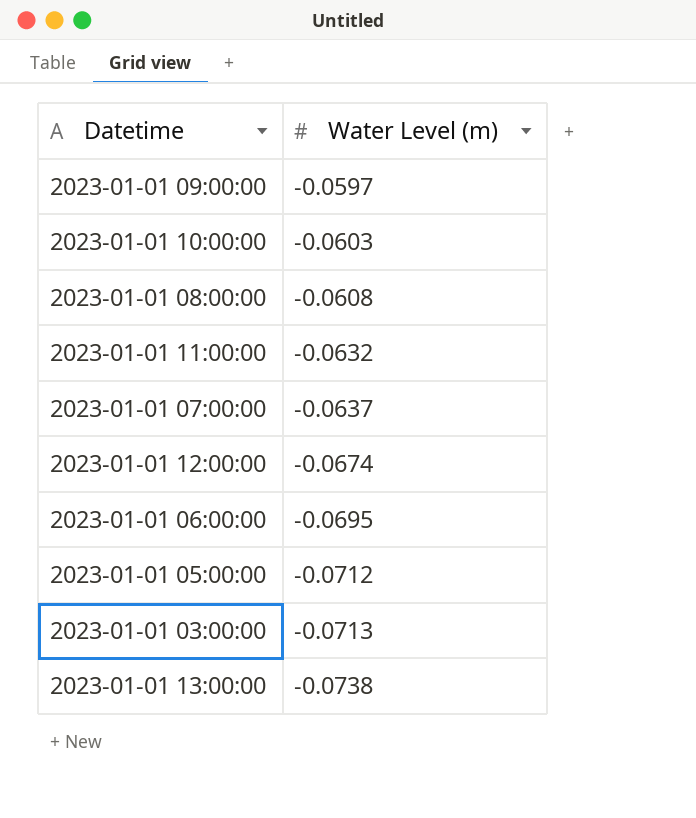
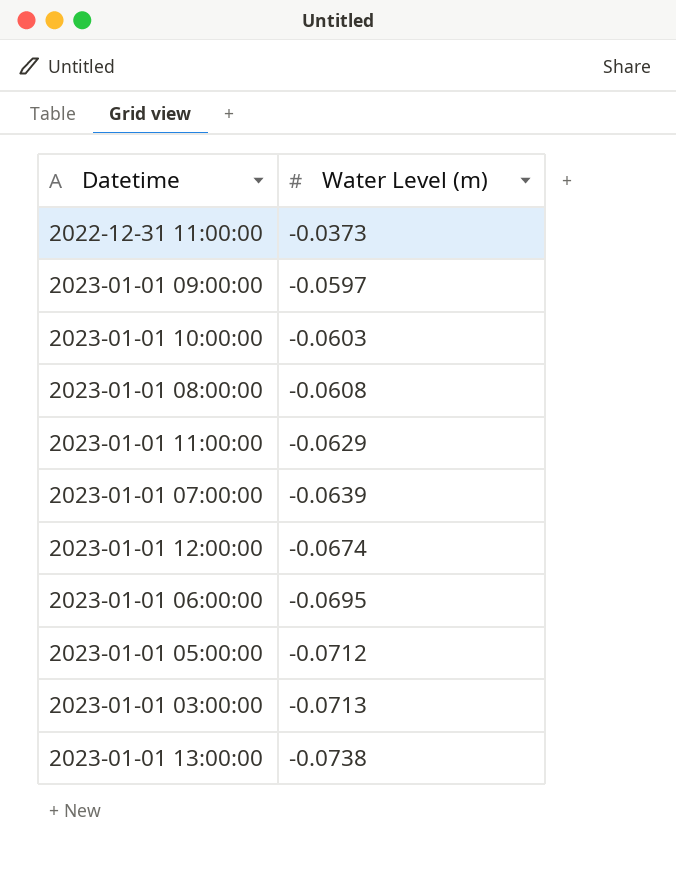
row 2022-12-31 11:00:00: none -> -0.0373
2023-01-01 11:00:00 | Water Level (m): -0.0632 -> -0.0629
2023-01-01 07:00:00 | Water Level (m): -0.0637 -> -0.0639

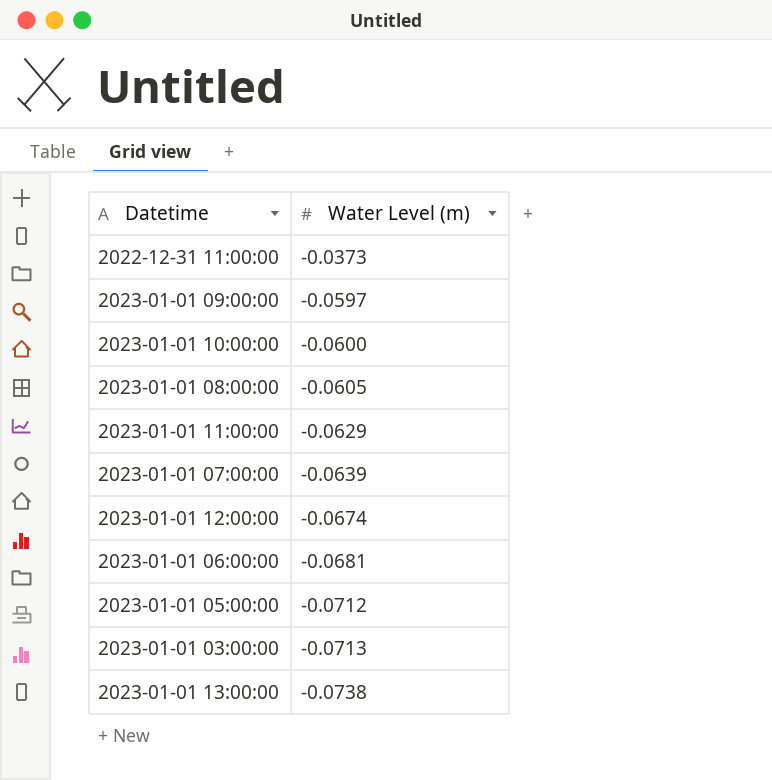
2023-01-01 10:00:00 | Water Level (m): -0.0603 -> -0.0600
2023-01-01 08:00:00 | Water Level (m): -0.0608 -> -0.0605
2023-01-01 06:00:00 | Water Level (m): -0.0695 -> -0.0681

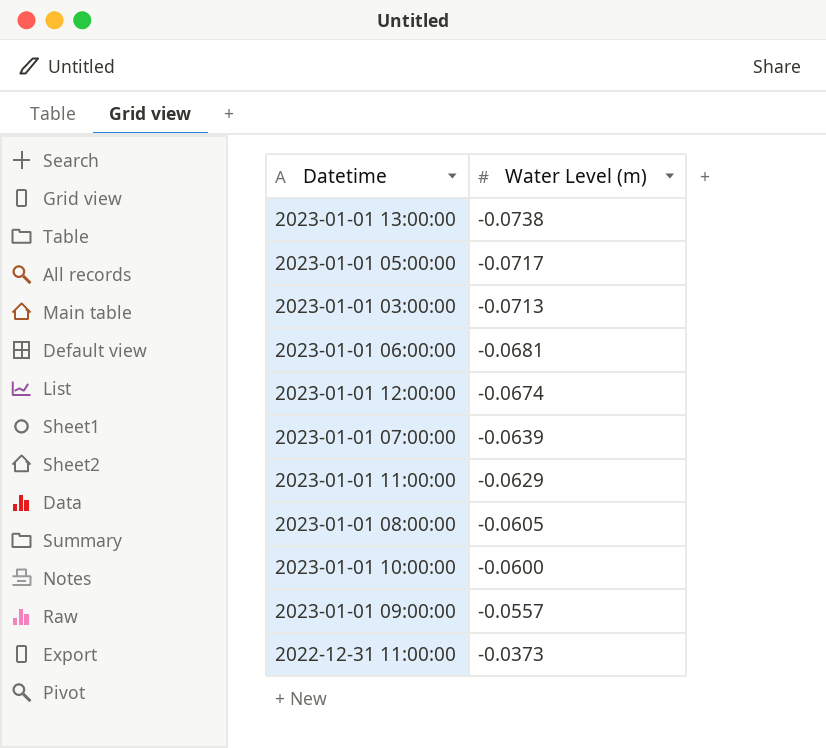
row order: Water Level (m) descending -> Water Level (m) ascending
2023-01-01 05:00:00 | Water Level (m): -0.0712 -> -0.0717
2023-01-01 09:00:00 | Water Level (m): -0.0597 -> -0.0557

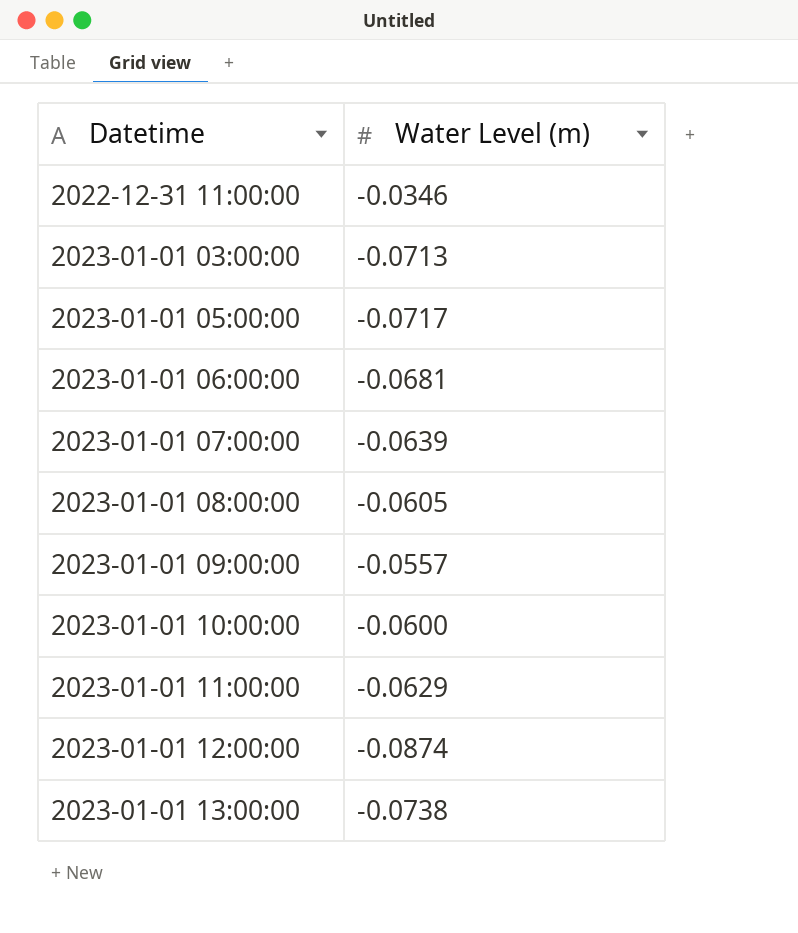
row order: Water Level (m) ascending -> Datetime ascending
2022-12-31 11:00:00 | Water Level (m): -0.0373 -> -0.0346
2023-01-01 12:00:00 | Water Level (m): -0.0674 -> -0.0874

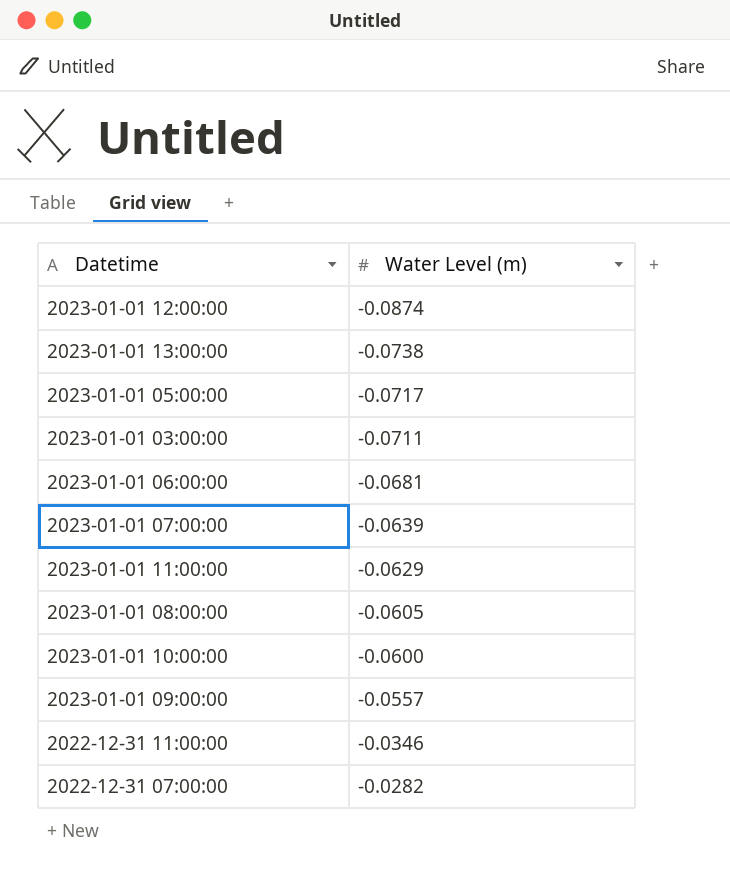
row order: Datetime ascending -> Water Level (m) ascending
2023-01-01 03:00:00 | Water Level (m): -0.0713 -> -0.0711
row 2022-12-31 07:00:00: none -> -0.0282

